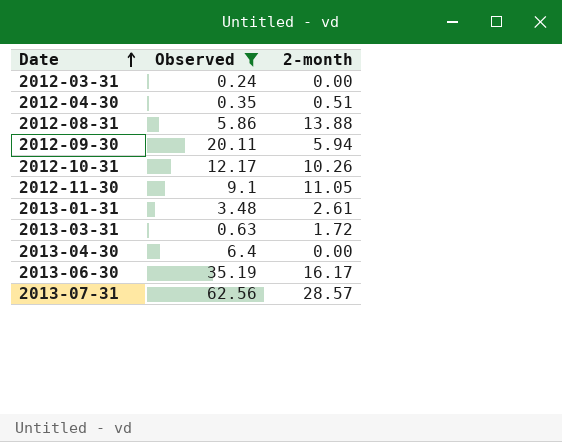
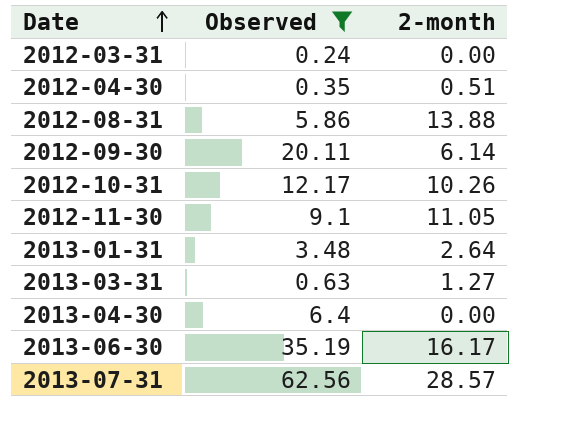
2012-09-30 | 2-month: 5.94 -> 6.14
2013-01-31 | 2-month: 2.61 -> 2.64
2013-03-31 | 2-month: 1.72 -> 1.27

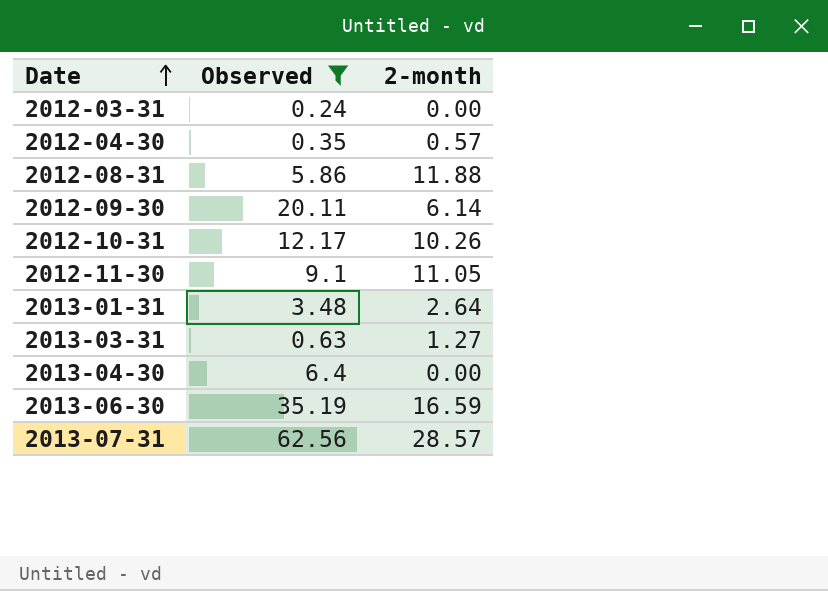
2012-04-30 | 2-month: 0.51 -> 0.57
2012-08-31 | 2-month: 13.88 -> 11.88
2013-06-30 | 2-month: 16.17 -> 16.59

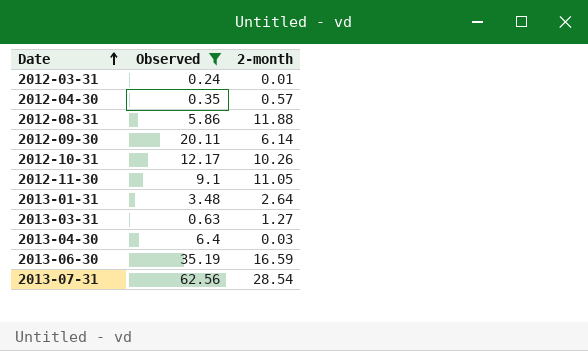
2012-03-31 | 2-month: 0.00 -> 0.01
2013-04-30 | 2-month: 0.00 -> 0.03
2013-07-31 | 2-month: 28.57 -> 28.54

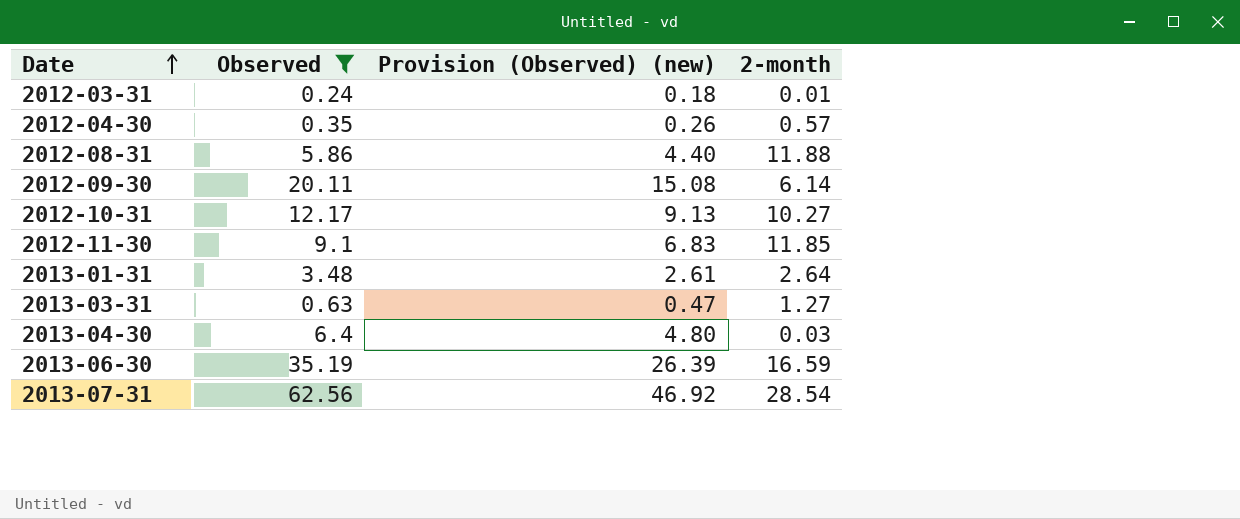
column Provision (Observed) (new) | formula: none -> [Observed] * 0.75
2012-10-31 | 2-month: 10.26 -> 10.27
2012-11-30 | 2-month: 11.05 -> 11.85

